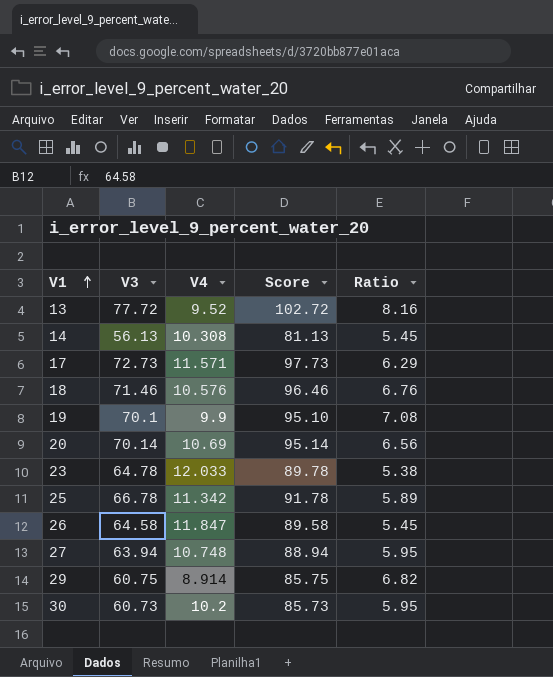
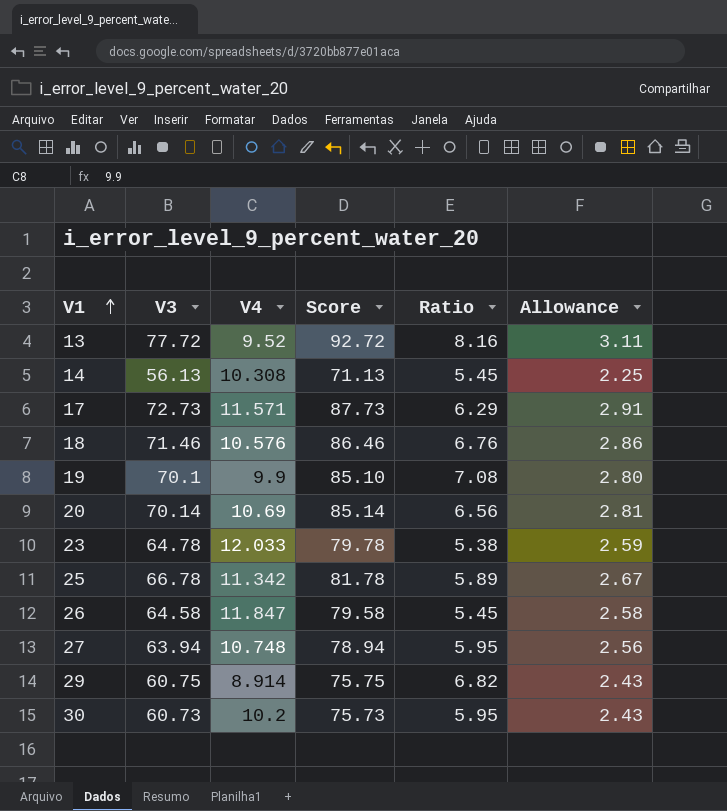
column Score | formula: [V3] + 25 -> [V3] + 15
column Allowance | formula: none -> [V3] * 0.04

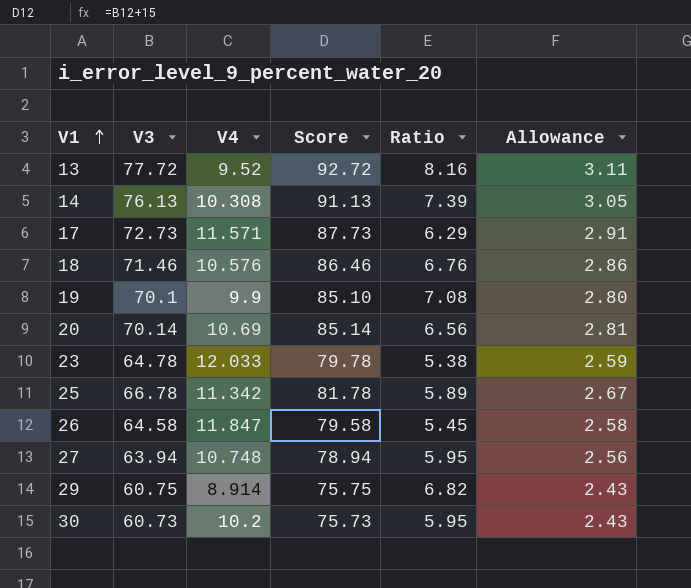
14 | V3: 56.13 -> 76.13
14 | Score: 71.13 -> 91.13
14 | Ratio: 5.45 -> 7.39
14 | Allowance: 2.25 -> 3.05

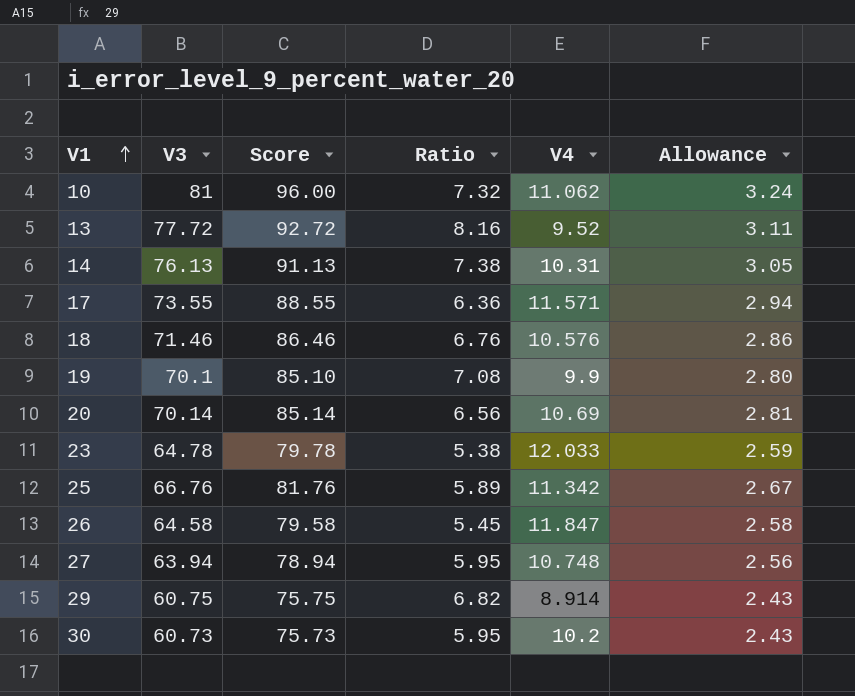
column V4 | position: 3 -> 5
row 10: none -> 81 | 96.00 | 7.32 | 11.062 | 3.24
14 | Ratio: 7.39 -> 7.38
14 | V4: 10.308 -> 10.31
17 | V3: 72.73 -> 73.55
17 | Score: 87.73 -> 88.55
17 | Ratio: 6.29 -> 6.36
17 | Allowance: 2.91 -> 2.94
25 | V3: 66.78 -> 66.76
25 | Score: 81.78 -> 81.76

